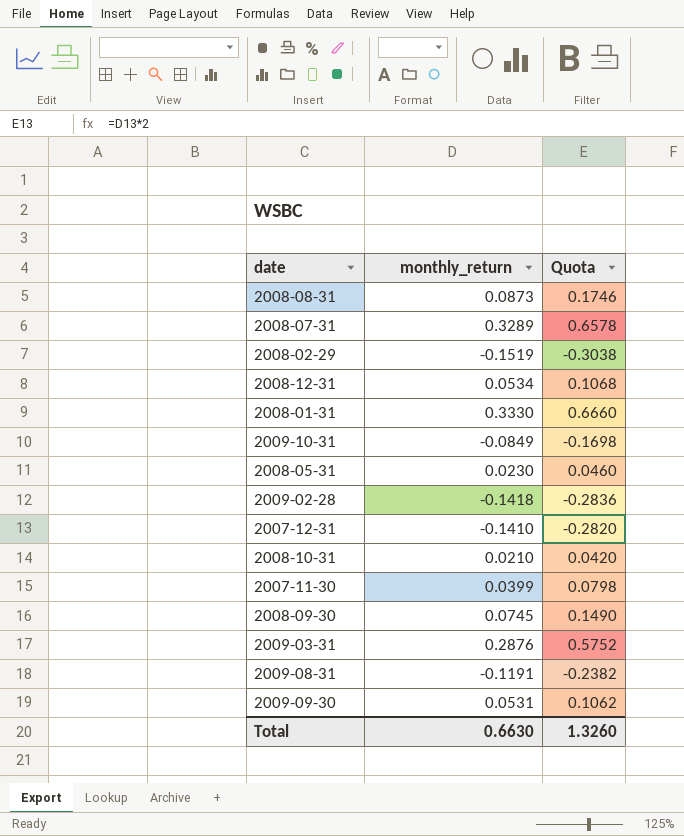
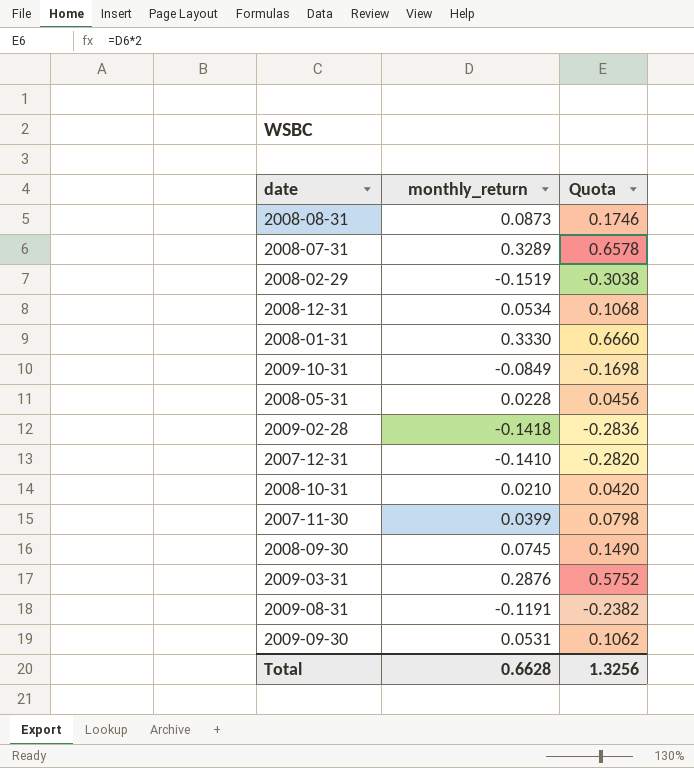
2008-05-31 | monthly_return: 0.0230 -> 0.0228
2008-05-31 | Quota: 0.0460 -> 0.0456
Total | monthly_return: 0.6630 -> 0.6628
Total | Quota: 1.3260 -> 1.3256

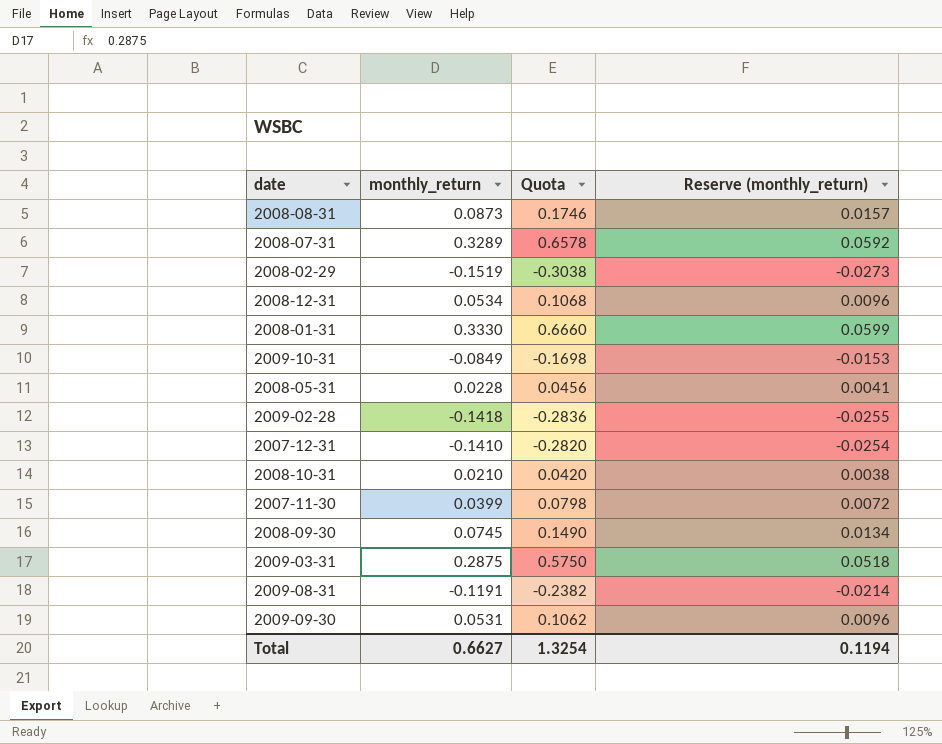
column Reserve (monthly_return) | formula: none -> [monthly_return] * 0.18
2009-03-31 | monthly_return: 0.2876 -> 0.2875
2009-03-31 | Quota: 0.5752 -> 0.5750
Total | monthly_return: 0.6628 -> 0.6627
Total | Quota: 1.3256 -> 1.3254

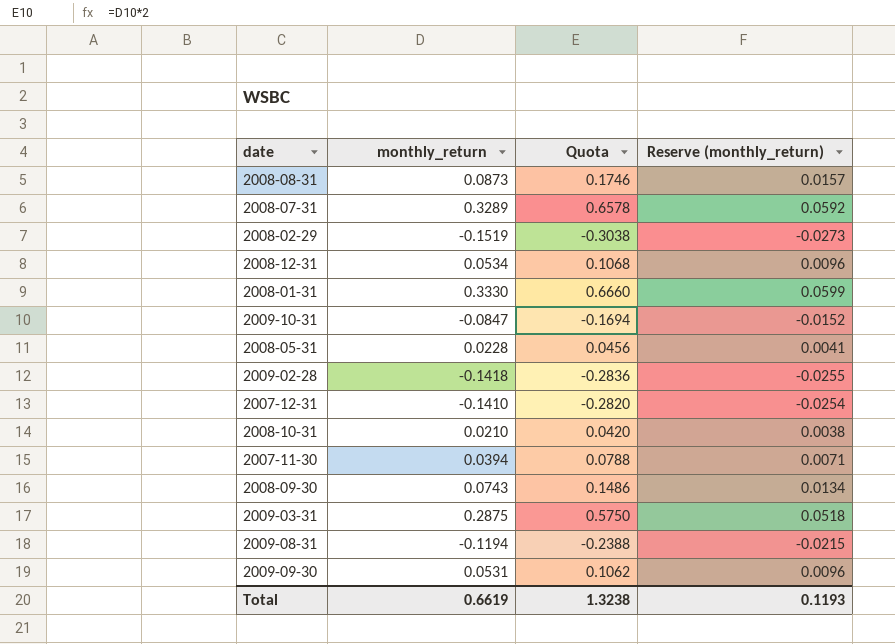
2009-10-31 | monthly_return: -0.0849 -> -0.0847
2009-10-31 | Quota: -0.1698 -> -0.1694
2009-10-31 | Reserve (monthly_return): -0.0153 -> -0.0152
2007-11-30 | monthly_return: 0.0399 -> 0.0394
2007-11-30 | Quota: 0.0798 -> 0.0788
2007-11-30 | Reserve (monthly_return): 0.0072 -> 0.0071
2008-09-30 | monthly_return: 0.0745 -> 0.0743
2008-09-30 | Quota: 0.1490 -> 0.1486
2009-08-31 | monthly_return: -0.1191 -> -0.1194
2009-08-31 | Quota: -0.2382 -> -0.2388
2009-08-31 | Reserve (monthly_return): -0.0214 -> -0.0215
Total | monthly_return: 0.6627 -> 0.6619
Total | Quota: 1.3254 -> 1.3238
Total | Reserve (monthly_return): 0.1194 -> 0.1193

